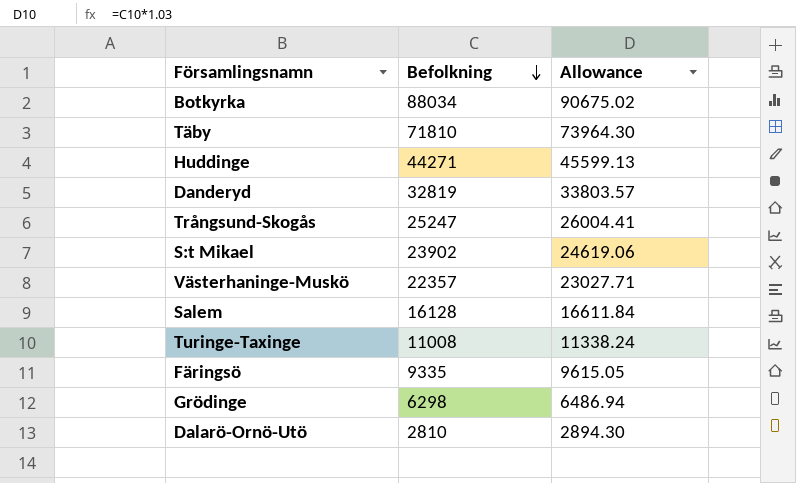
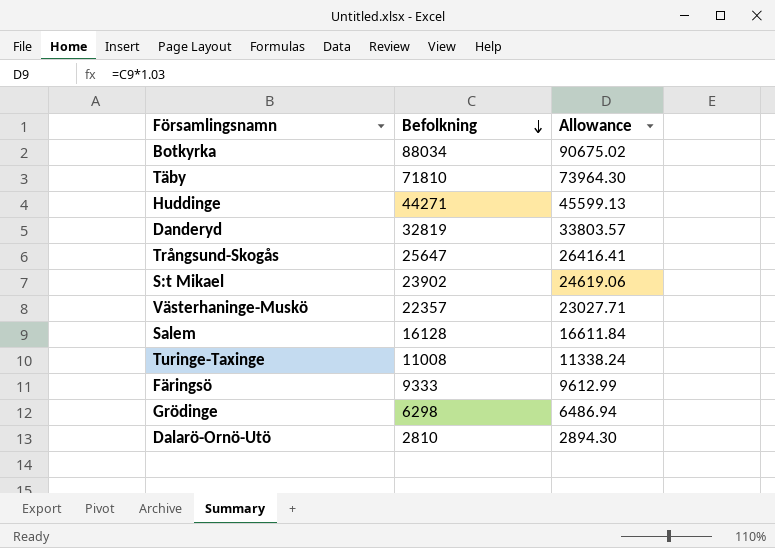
Trångsund-Skogås | Befolkning: 25247 -> 25647
Trångsund-Skogås | Allowance: 26004.41 -> 26416.41
Färingsö | Befolkning: 9335 -> 9333
Färingsö | Allowance: 9615.05 -> 9612.99

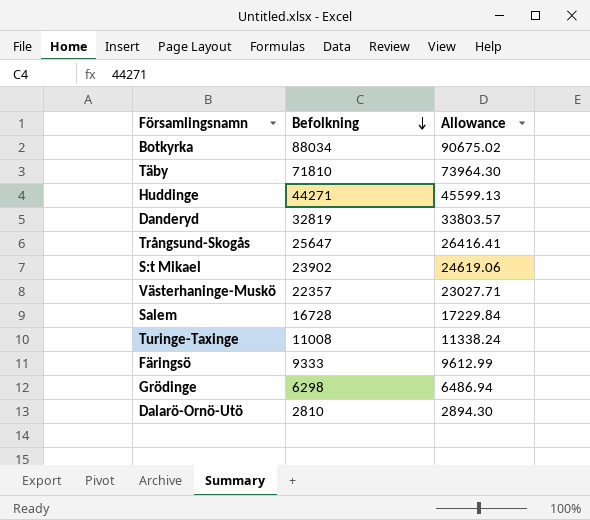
Salem | Befolkning: 16128 -> 16728
Salem | Allowance: 16611.84 -> 17229.84

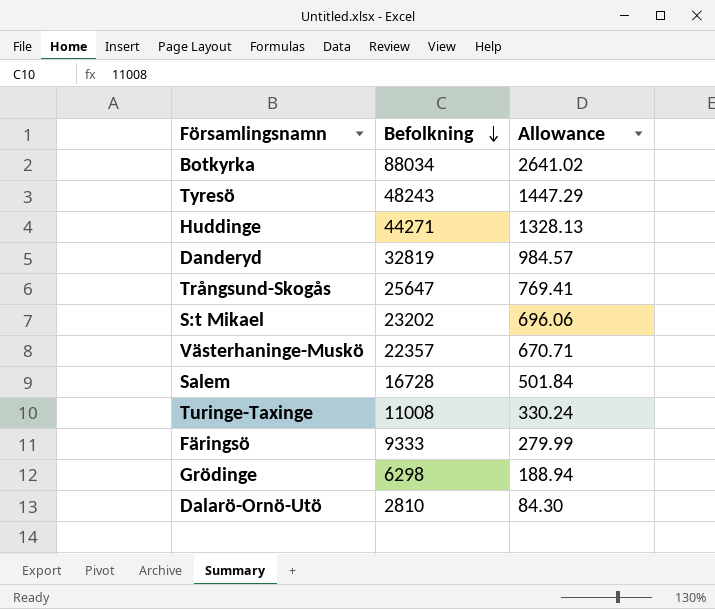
column Allowance | formula: [Befolkning] * 1.03 -> [Befolkning] * 0.03
row Täby: 71810 | 73964.30 -> none
row Tyresö: none -> 48243 | 1447.29
S:t Mikael | Befolkning: 23902 -> 23202

